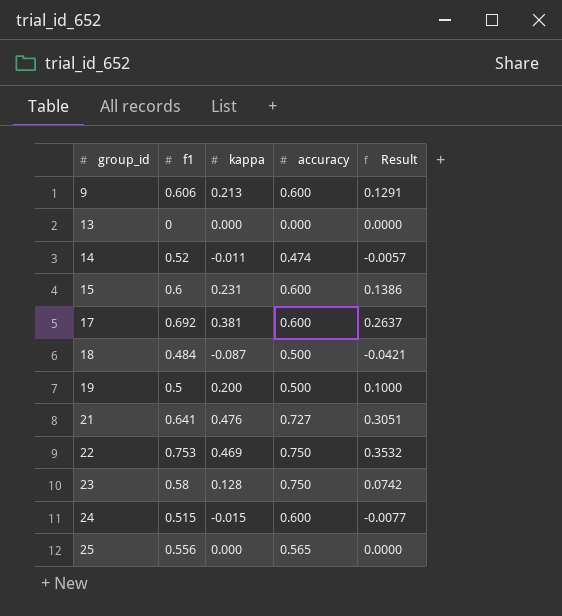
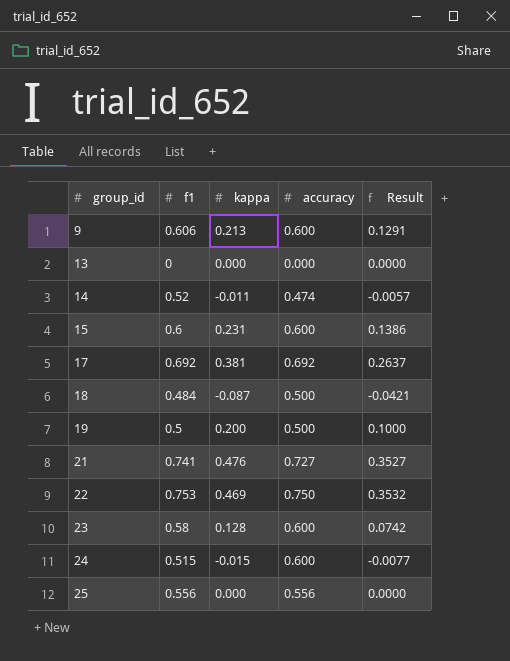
17 | accuracy: 0.600 -> 0.692
21 | f1: 0.641 -> 0.741
21 | Result: 0.3051 -> 0.3527
23 | accuracy: 0.750 -> 0.600
25 | accuracy: 0.565 -> 0.556

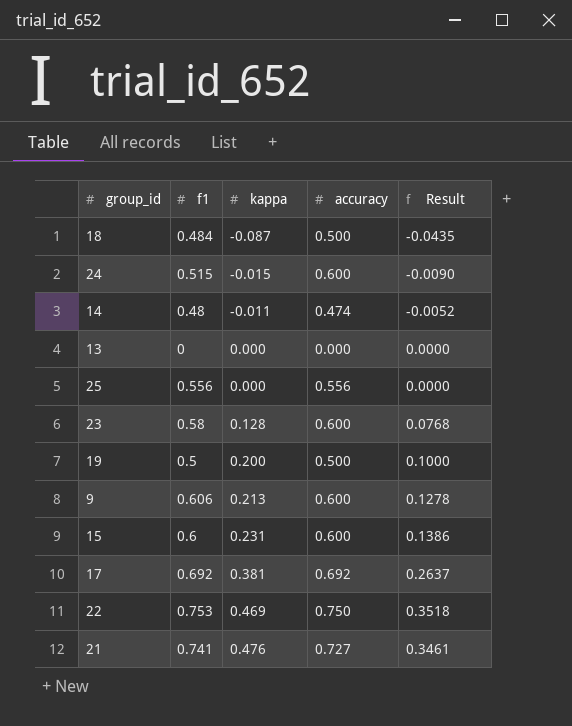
row order: group_id ascending -> kappa ascending
column Result | formula: [f1] * [kappa] -> [kappa] * [accuracy]
14 | f1: 0.52 -> 0.48

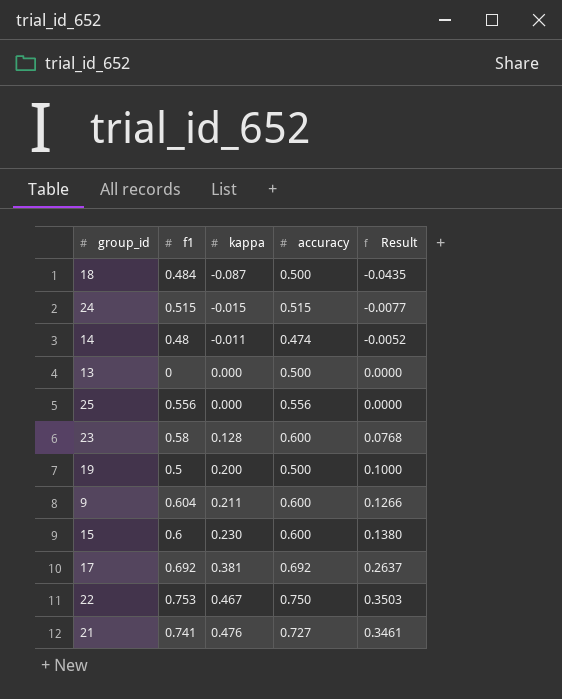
24 | accuracy: 0.600 -> 0.515
24 | Result: -0.0090 -> -0.0077
13 | accuracy: 0.000 -> 0.500
9 | f1: 0.606 -> 0.604
9 | kappa: 0.213 -> 0.211
9 | Result: 0.1278 -> 0.1266
15 | kappa: 0.231 -> 0.230
15 | Result: 0.1386 -> 0.1380
22 | kappa: 0.469 -> 0.467
22 | Result: 0.3518 -> 0.3503

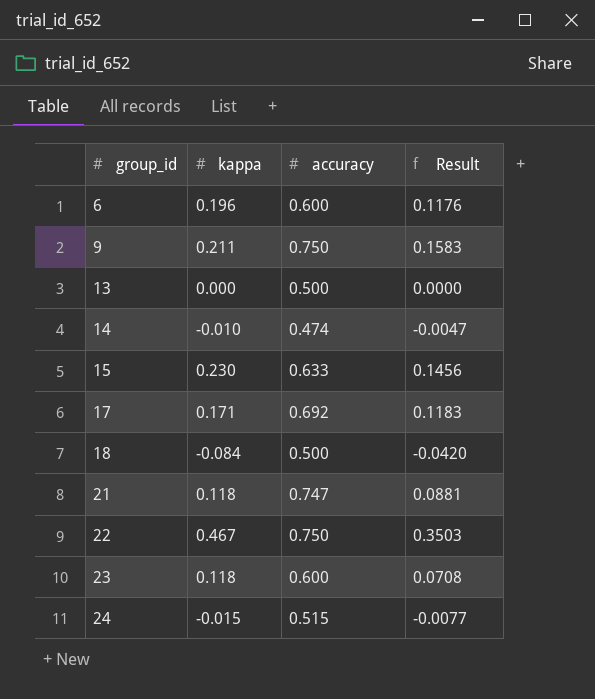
row order: kappa ascending -> group_id ascending
column f1 | position: 2 -> none
row 25: 0.556 | 0.000 | 0.556 | 0.0000 -> none
row 19: 0.5 | 0.200 | 0.500 | 0.1000 -> none
row 6: none -> 0.196 | 0.600 | 0.1176
9 | accuracy: 0.600 -> 0.750
9 | Result: 0.1266 -> 0.1583
14 | kappa: -0.011 -> -0.010
14 | Result: -0.0052 -> -0.0047
15 | accuracy: 0.600 -> 0.633
15 | Result: 0.1380 -> 0.1456
17 | kappa: 0.381 -> 0.171
17 | Result: 0.2637 -> 0.1183
18 | kappa: -0.087 -> -0.084
18 | Result: -0.0435 -> -0.0420
21 | kappa: 0.476 -> 0.118
21 | accuracy: 0.727 -> 0.747
21 | Result: 0.3461 -> 0.0881
23 | kappa: 0.128 -> 0.118
23 | Result: 0.0768 -> 0.0708

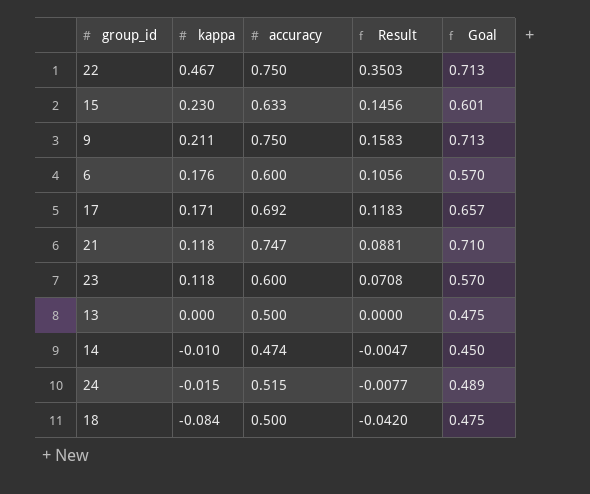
row order: group_id ascending -> kappa descending
column Goal | formula: none -> [accuracy] * 0.95
6 | kappa: 0.196 -> 0.176
6 | Result: 0.1176 -> 0.1056

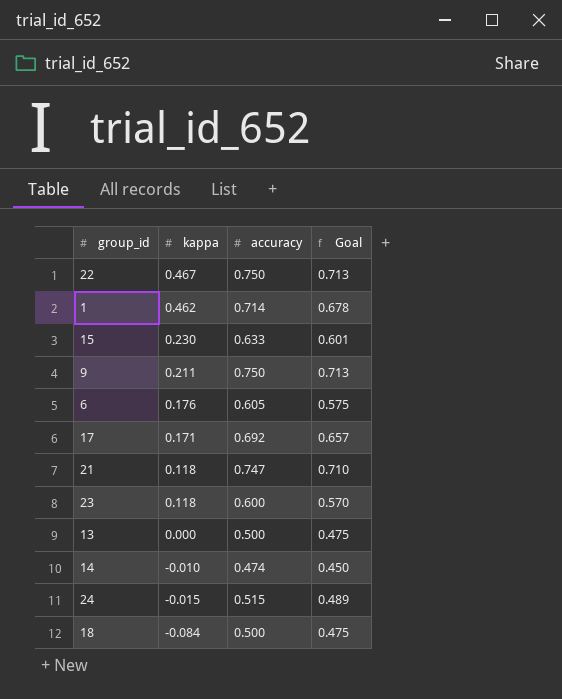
column Result | formula: [kappa] * [accuracy] -> none
row 1: none -> 0.462 | 0.714 | 0.678
6 | accuracy: 0.600 -> 0.605
6 | Goal: 0.570 -> 0.575

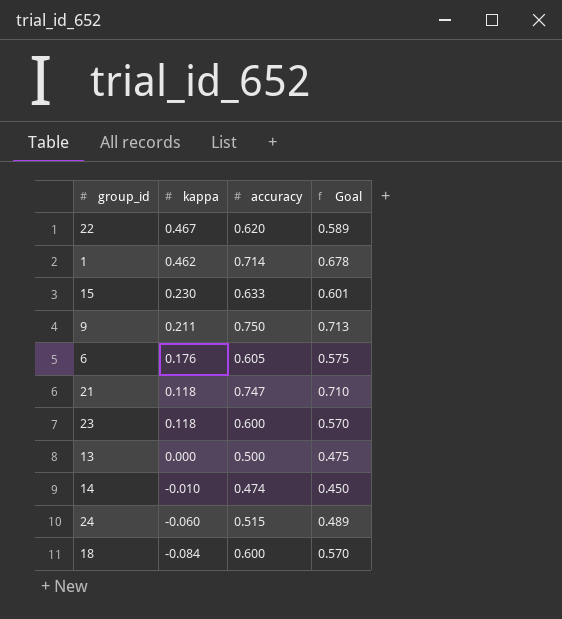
row 17: 0.171 | 0.692 | 0.657 -> none
22 | accuracy: 0.750 -> 0.620
22 | Goal: 0.713 -> 0.589
24 | kappa: -0.015 -> -0.060
18 | accuracy: 0.500 -> 0.600
18 | Goal: 0.475 -> 0.570

